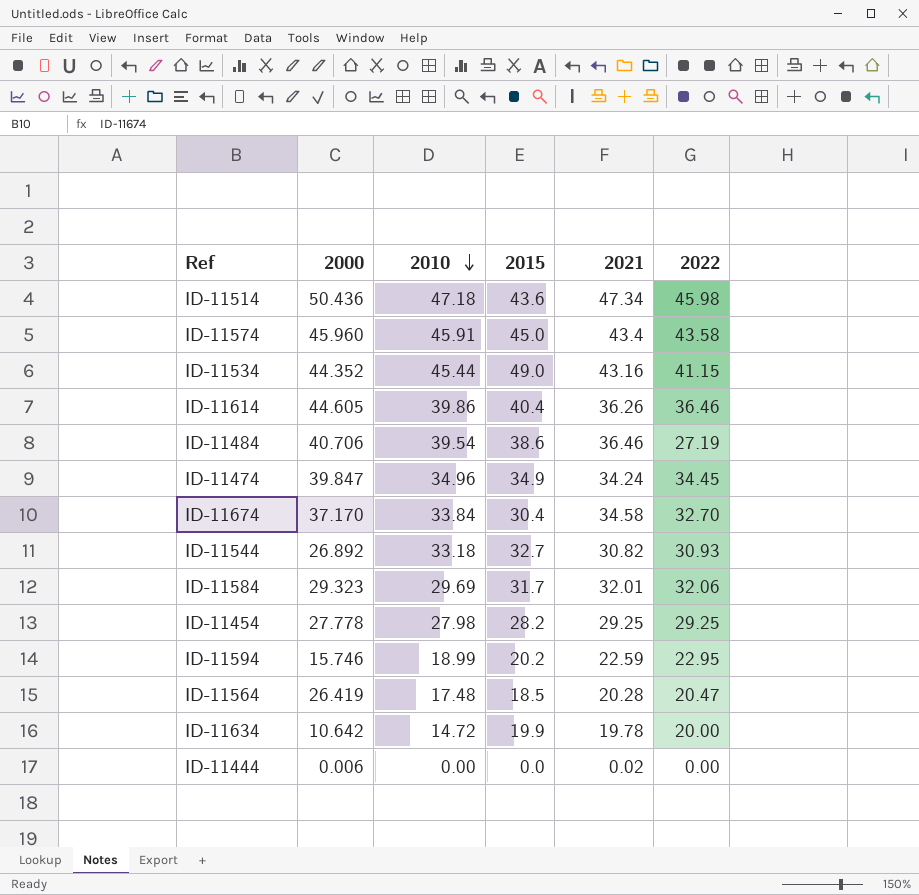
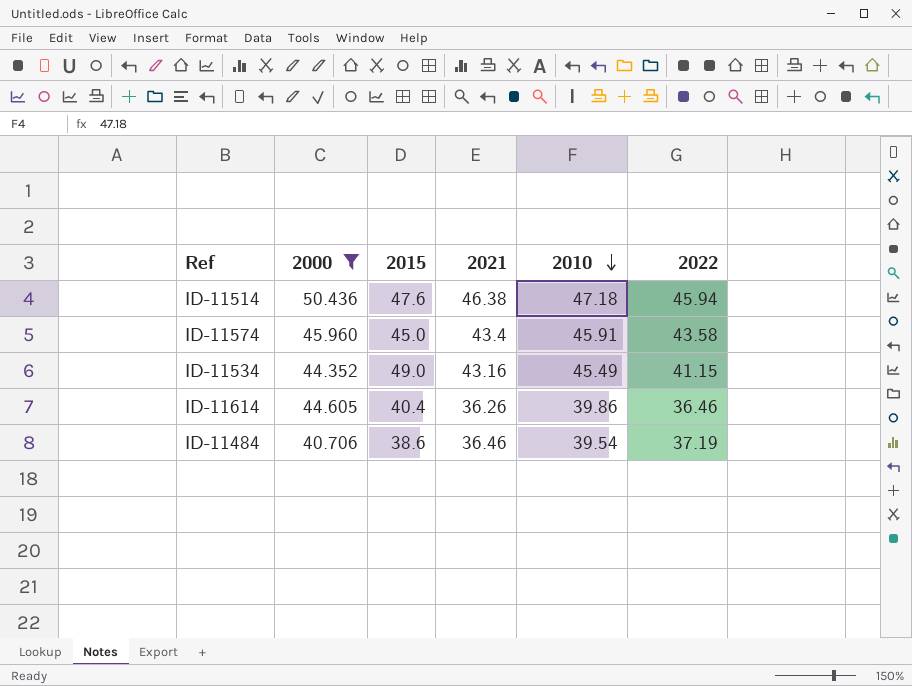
filter: none -> 2000 >= 40.706
column 2010 | position: 3 -> 5
ID-11514 | 2015: 43.6 -> 47.6
ID-11514 | 2021: 47.34 -> 46.38
ID-11514 | 2022: 45.98 -> 45.94
ID-11534 | 2010: 45.44 -> 45.49
ID-11484 | 2022: 27.19 -> 37.19

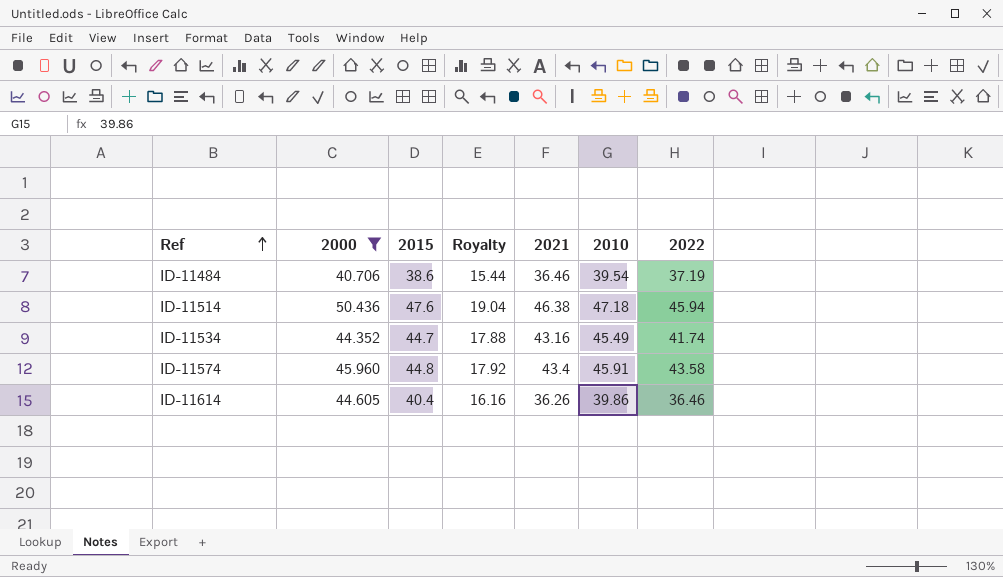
row order: 2010 descending -> Ref ascending
column Royalty | formula: none -> [2015] * 0.4
ID-11534 | 2015: 49.0 -> 44.7
ID-11534 | 2022: 41.15 -> 41.74
ID-11574 | 2015: 45.0 -> 44.8

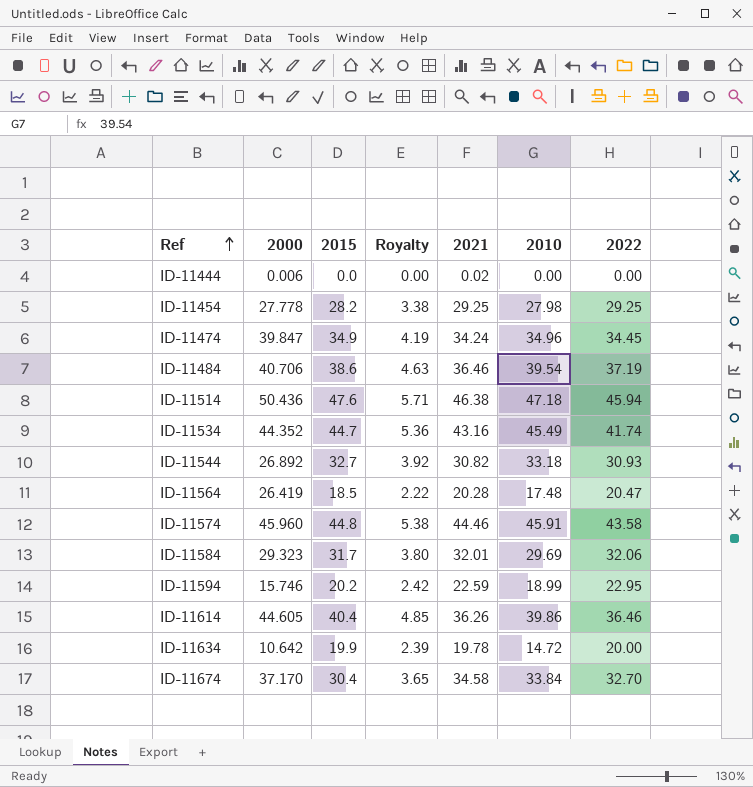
filter: 2000 >= 40.706 -> none
column Royalty | formula: [2015] * 0.4 -> [2015] * 0.12
ID-11574 | 2021: 43.4 -> 44.46

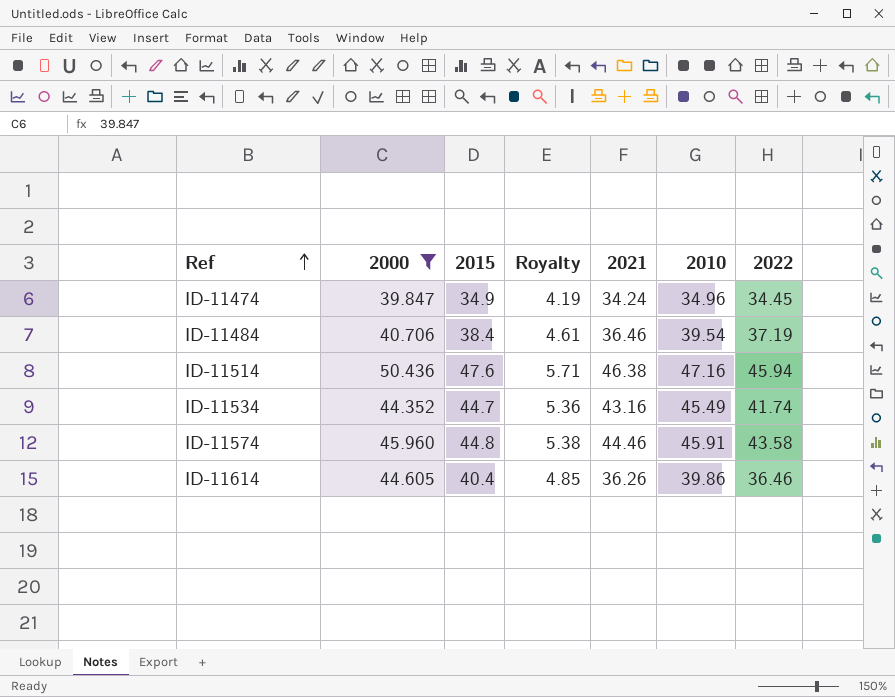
filter: none -> 2000 >= 39.847
ID-11484 | 2015: 38.6 -> 38.4
ID-11484 | Royalty: 4.63 -> 4.61
ID-11514 | 2010: 47.18 -> 47.16

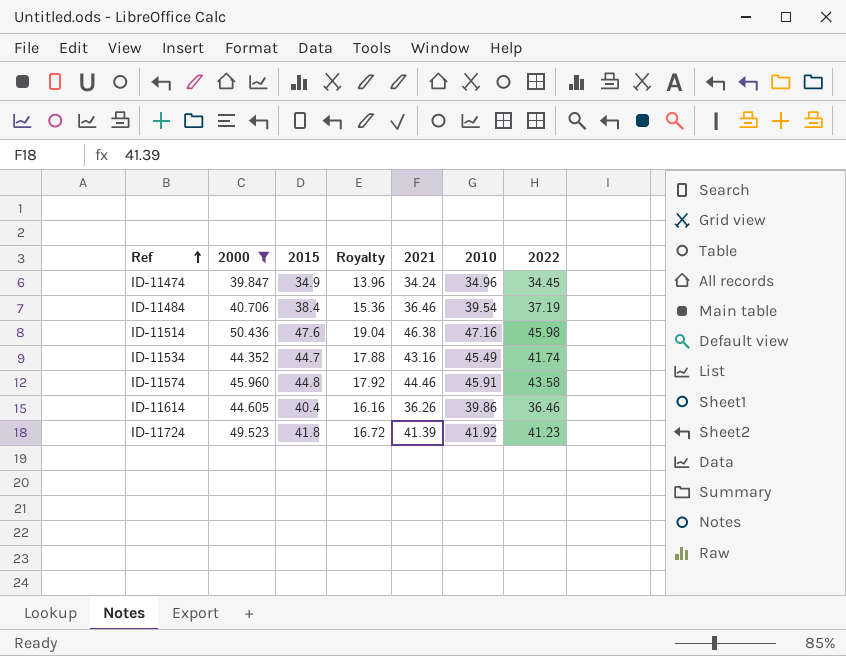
column Royalty | formula: [2015] * 0.12 -> [2015] * 0.4
ID-11514 | 2022: 45.94 -> 45.98
row ID-11724: none -> 49.523 | 41.8 | 16.72 | 41.39 | 41.92 | 41.23

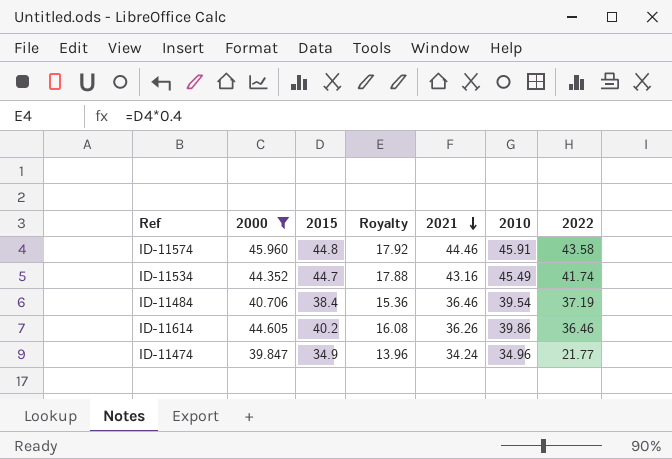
row order: Ref ascending -> 2021 descending
row ID-11514: 50.436 | 47.6 | 19.04 | 46.38 | 47.16 | 45.98 -> none
row ID-11724: 49.523 | 41.8 | 16.72 | 41.39 | 41.92 | 41.23 -> none
ID-11614 | 2015: 40.4 -> 40.2
ID-11614 | Royalty: 16.16 -> 16.08
ID-11474 | 2022: 34.45 -> 21.77

